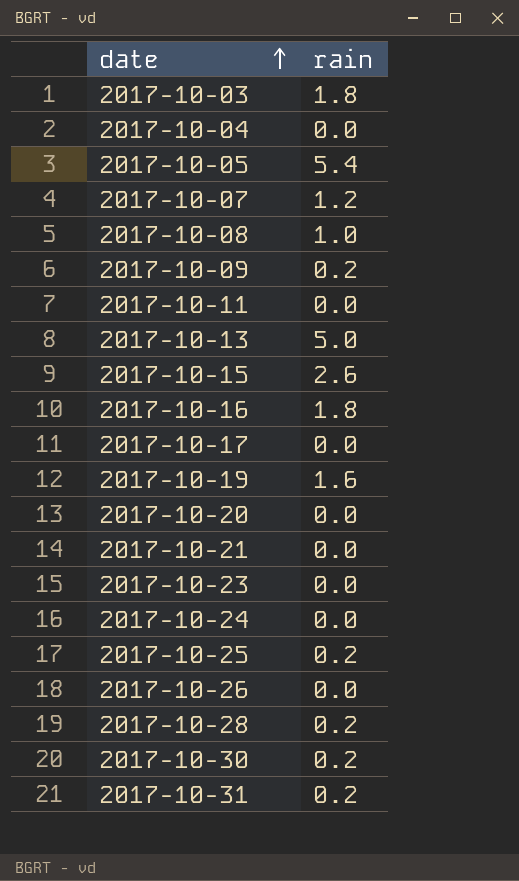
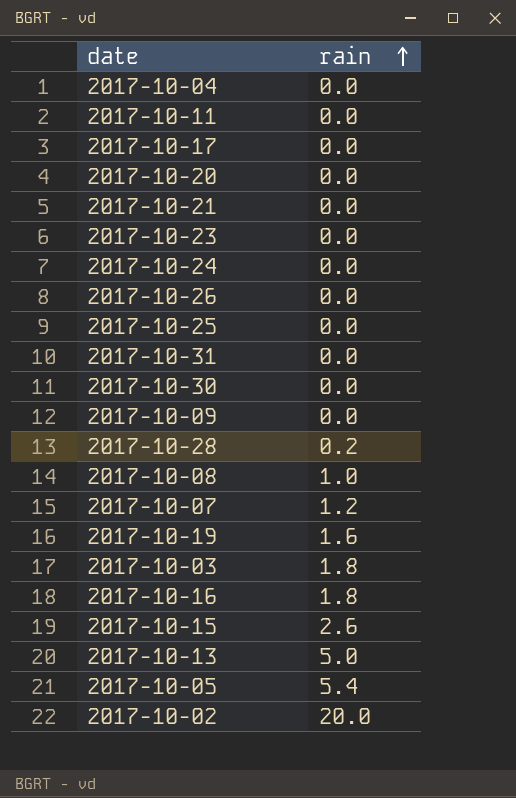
row order: date ascending -> rain ascending
2017-10-25 | rain: 0.2 -> 0.0
2017-10-31 | rain: 0.2 -> 0.0
2017-10-30 | rain: 0.2 -> 0.0
2017-10-09 | rain: 0.2 -> 0.0
row 2017-10-02: none -> 20.0

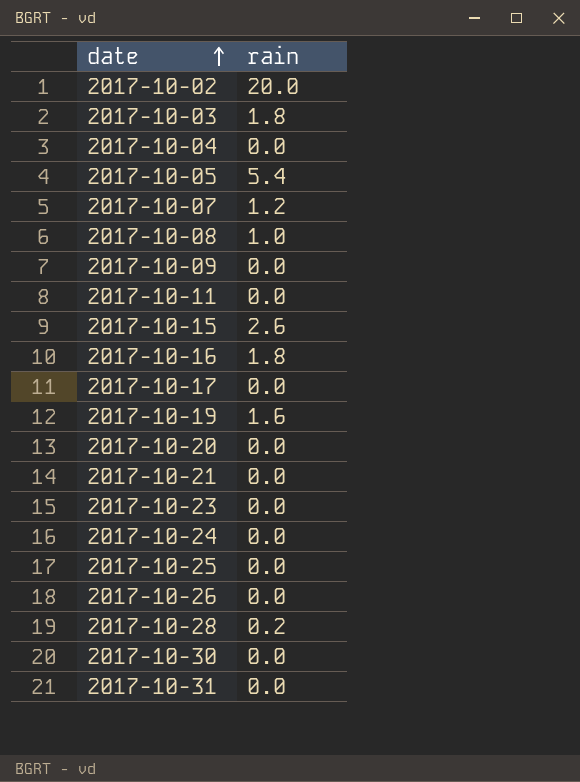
row order: rain ascending -> date ascending
row 2017-10-13: 5.0 -> none

